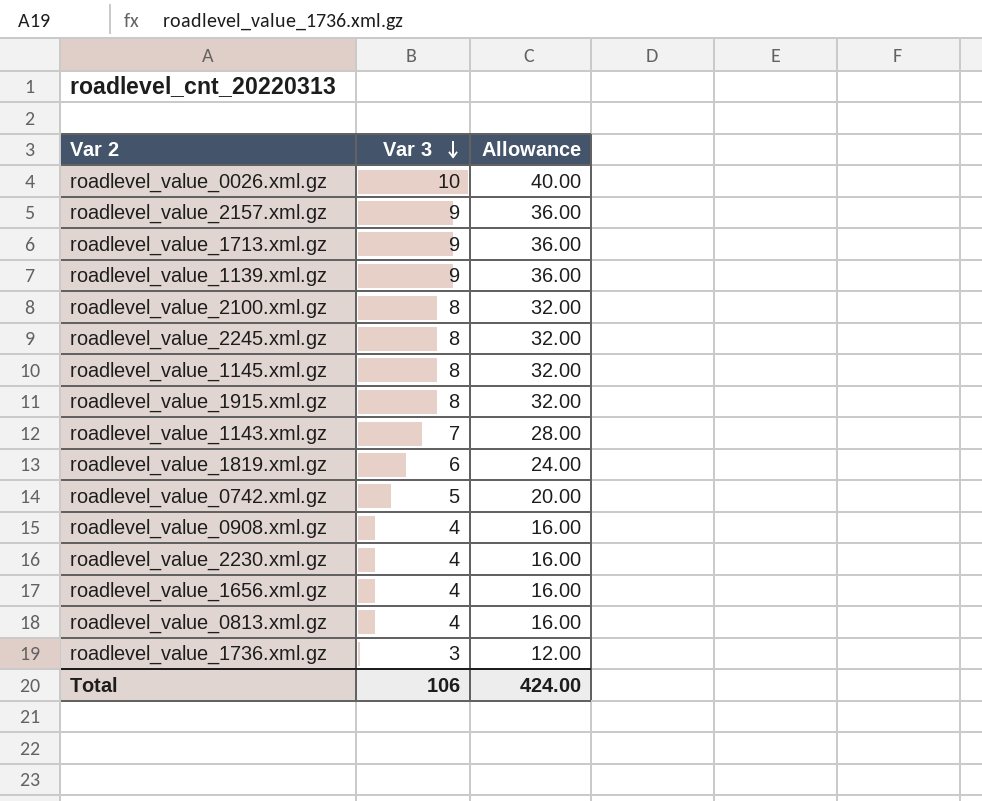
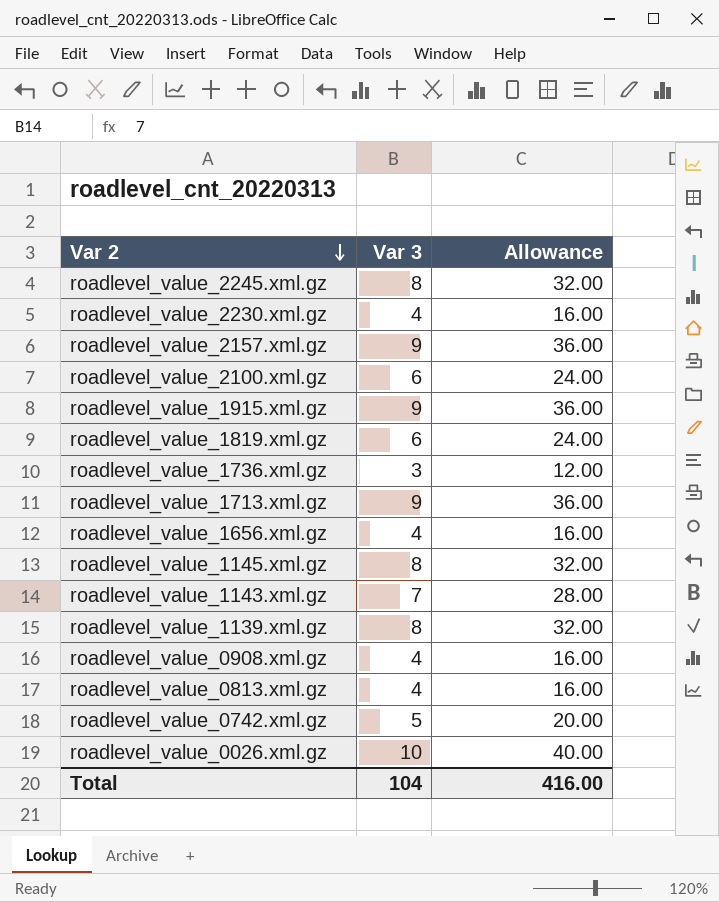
row order: Var 3 descending -> Var 2 descending
roadlevel_value_2100.xml.gz | Var 3: 8 -> 6
roadlevel_value_2100.xml.gz | Allowance: 32.00 -> 24.00
roadlevel_value_1915.xml.gz | Var 3: 8 -> 9
roadlevel_value_1915.xml.gz | Allowance: 32.00 -> 36.00
roadlevel_value_1139.xml.gz | Var 3: 9 -> 8
roadlevel_value_1139.xml.gz | Allowance: 36.00 -> 32.00
Total | Var 3: 106 -> 104
Total | Allowance: 424.00 -> 416.00

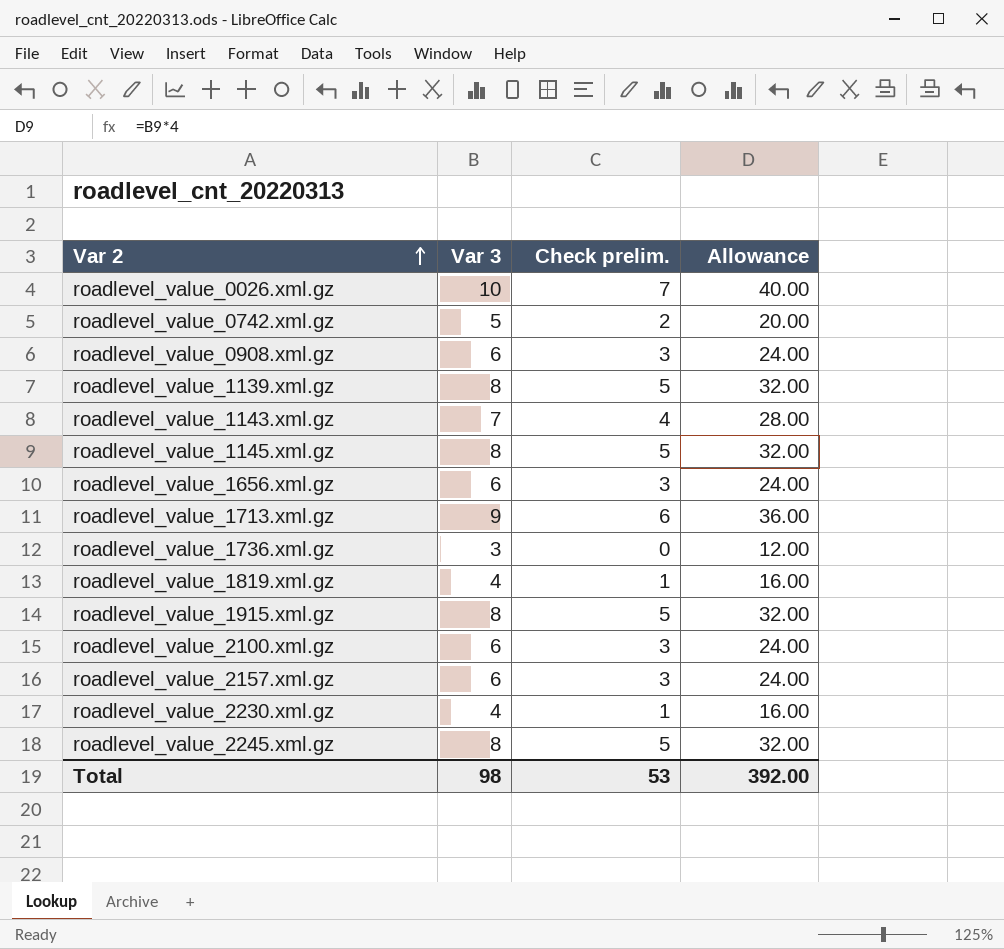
row order: Var 2 descending -> Var 2 ascending
column Check prelim. | formula: none -> [Var 3] - 3
row roadlevel_value_0813.xml.gz: 4 | 16.00 -> none
roadlevel_value_0908.xml.gz | Var 3: 4 -> 6
roadlevel_value_0908.xml.gz | Allowance: 16.00 -> 24.00
roadlevel_value_1656.xml.gz | Var 3: 4 -> 6
roadlevel_value_1656.xml.gz | Allowance: 16.00 -> 24.00
roadlevel_value_1819.xml.gz | Var 3: 6 -> 4
roadlevel_value_1819.xml.gz | Allowance: 24.00 -> 16.00
roadlevel_value_1915.xml.gz | Var 3: 9 -> 8
roadlevel_value_1915.xml.gz | Allowance: 36.00 -> 32.00
roadlevel_value_2157.xml.gz | Var 3: 9 -> 6
roadlevel_value_2157.xml.gz | Allowance: 36.00 -> 24.00
Total | Var 3: 104 -> 98
Total | Allowance: 416.00 -> 392.00

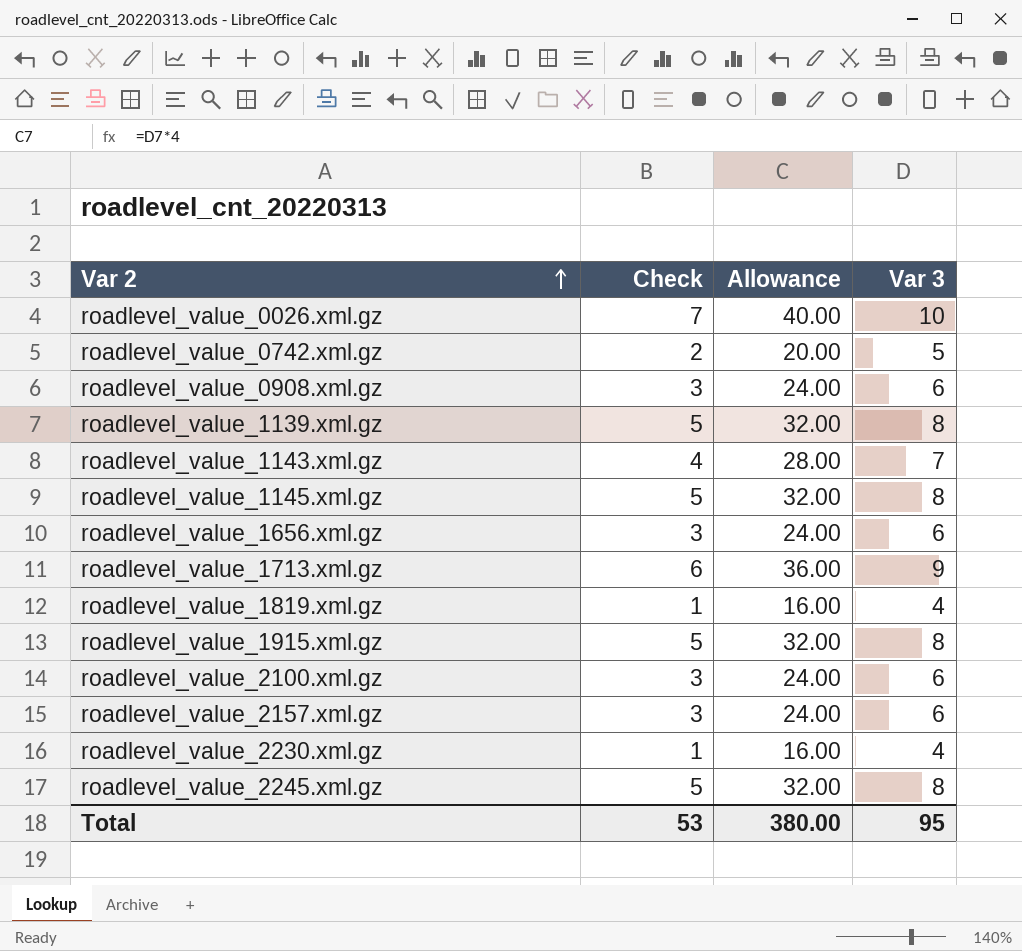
column name: Check prelim. -> Check
column Var 3 | position: 2 -> 4
row roadlevel_value_1736.xml.gz: 3 | 0 | 12.00 -> none
Total | Allowance: 392.00 -> 380.00
Total | Var 3: 98 -> 95

